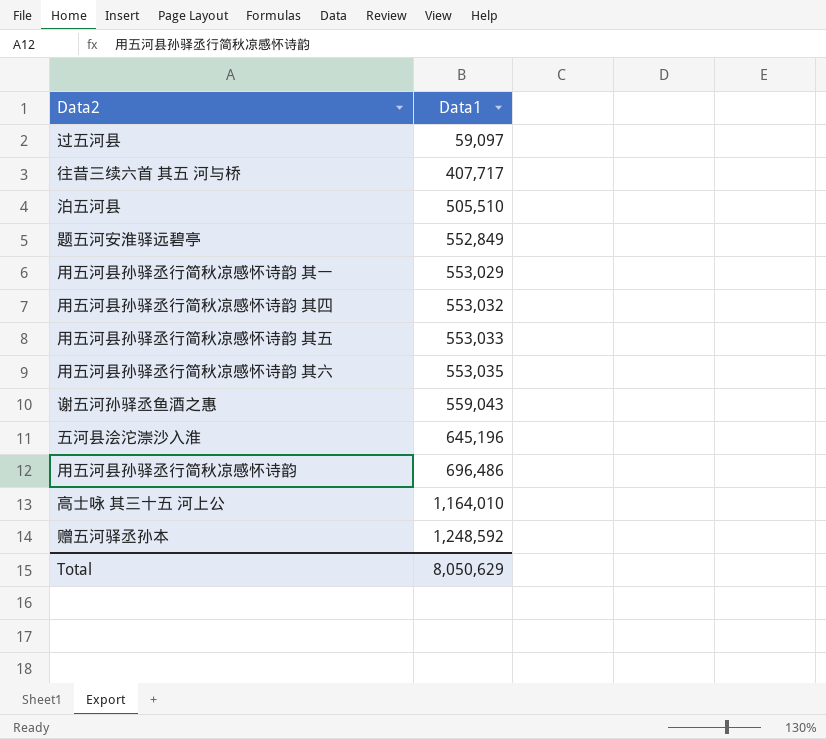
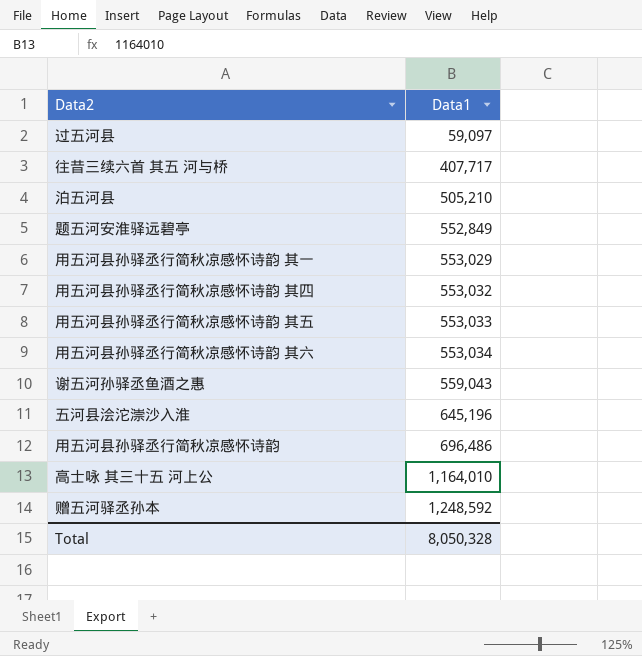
泊五河县 | Data1: 505,510 -> 505,210
用五河县孙驿丞行简秋凉感怀诗韵 其六 | Data1: 553,035 -> 553,034
Total | Data1: 8,050,629 -> 8,050,328

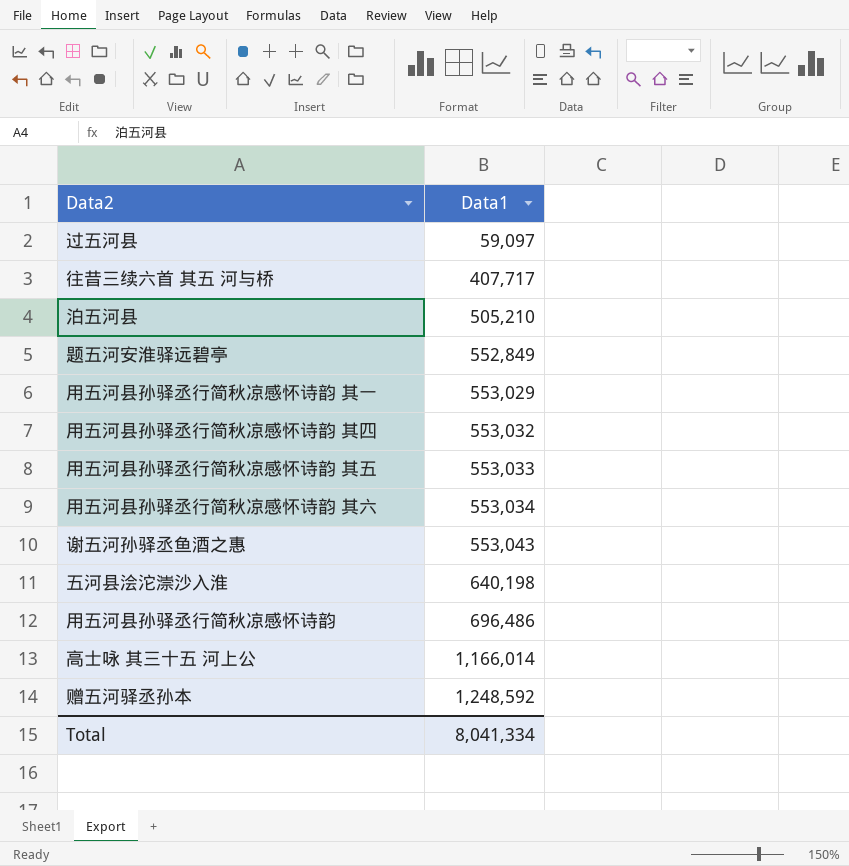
谢五河孙驿丞鱼酒之惠 | Data1: 559,043 -> 553,043
五河县浍沱漴沙入淮 | Data1: 645,196 -> 640,198
高士咏 其三十五 河上公 | Data1: 1,164,010 -> 1,166,014
Total | Data1: 8,050,328 -> 8,041,334

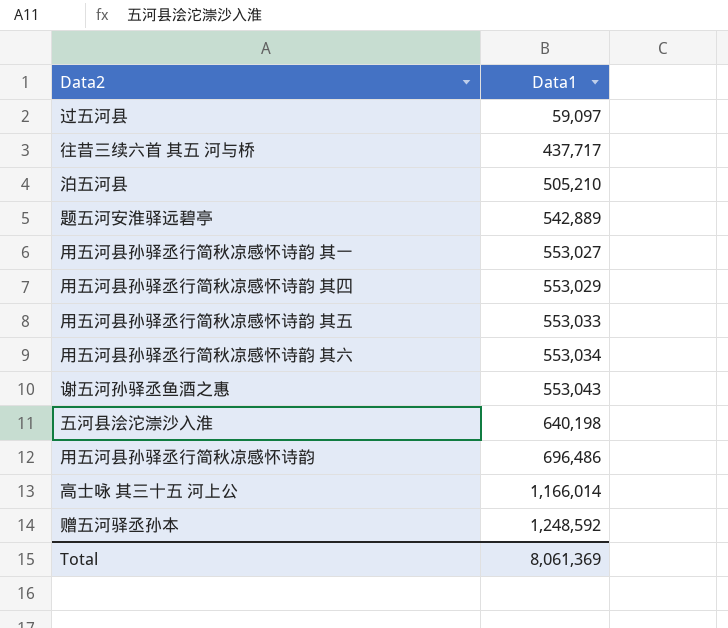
往昔三续六首 其五 河与桥 | Data1: 407,717 -> 437,717
题五河安淮驿远碧亭 | Data1: 552,849 -> 542,889
用五河县孙驿丞行简秋凉感怀诗韵 其一 | Data1: 553,029 -> 553,027
用五河县孙驿丞行简秋凉感怀诗韵 其四 | Data1: 553,032 -> 553,029
Total | Data1: 8,041,334 -> 8,061,369

